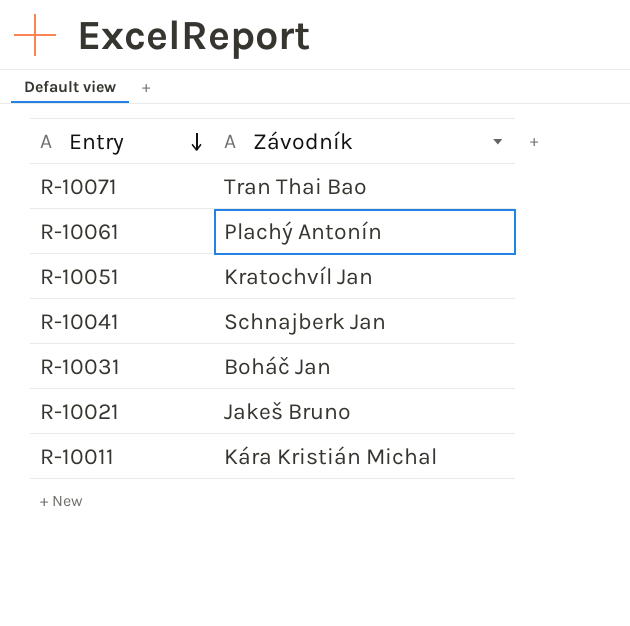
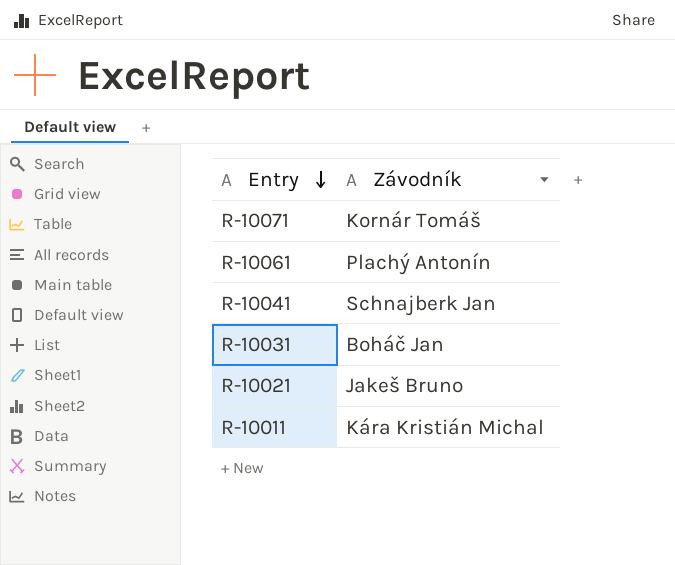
row R-10051: Kratochvíl Jan -> none
R-10071 | Závodník: Tran Thai Bao -> Kornár Tomáš

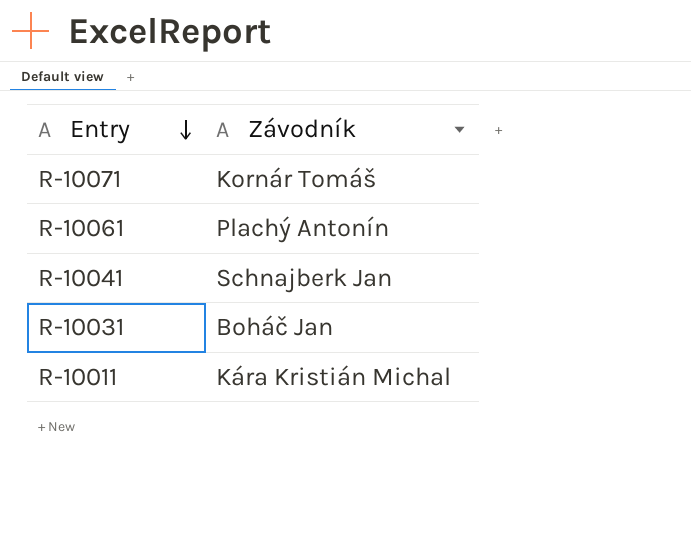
row R-10021: Jakeš Bruno -> none

